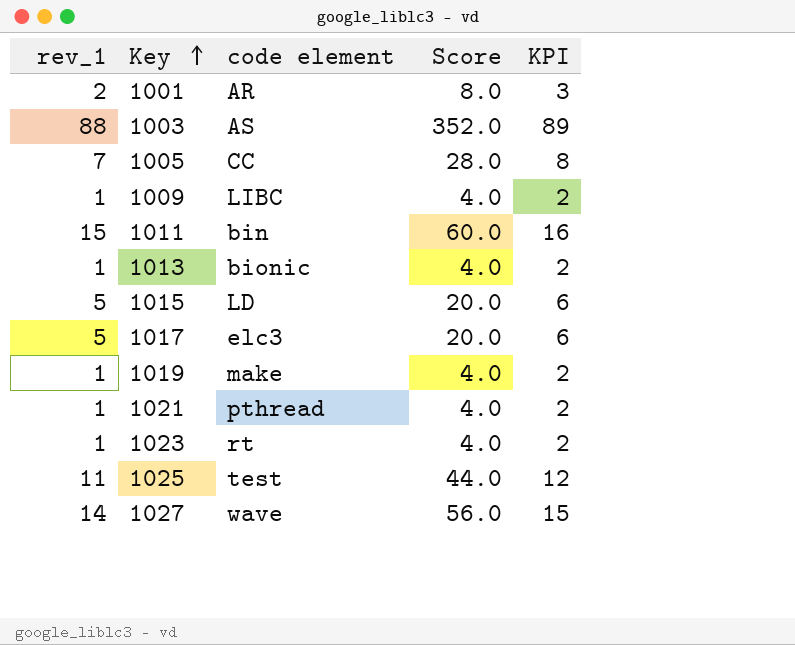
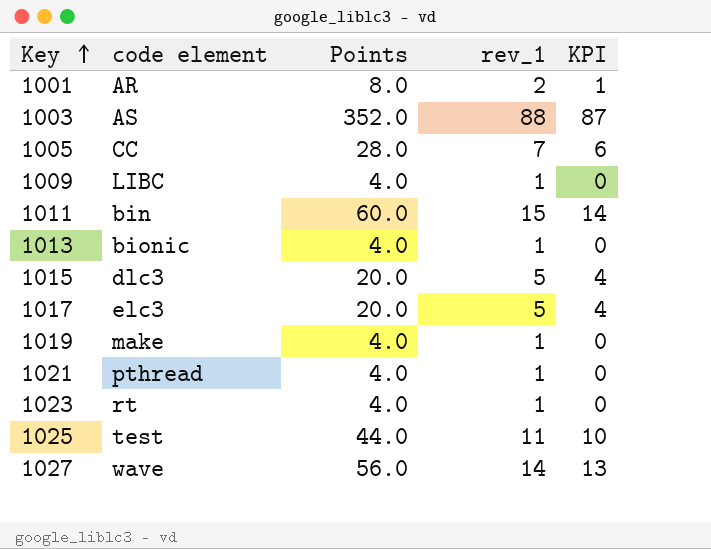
column name: Score -> Points
column rev_1 | position: 1 -> 4
column KPI | formula: [rev_1] + 1 -> [rev_1] - 1
1015 | code element: LD -> dlc3

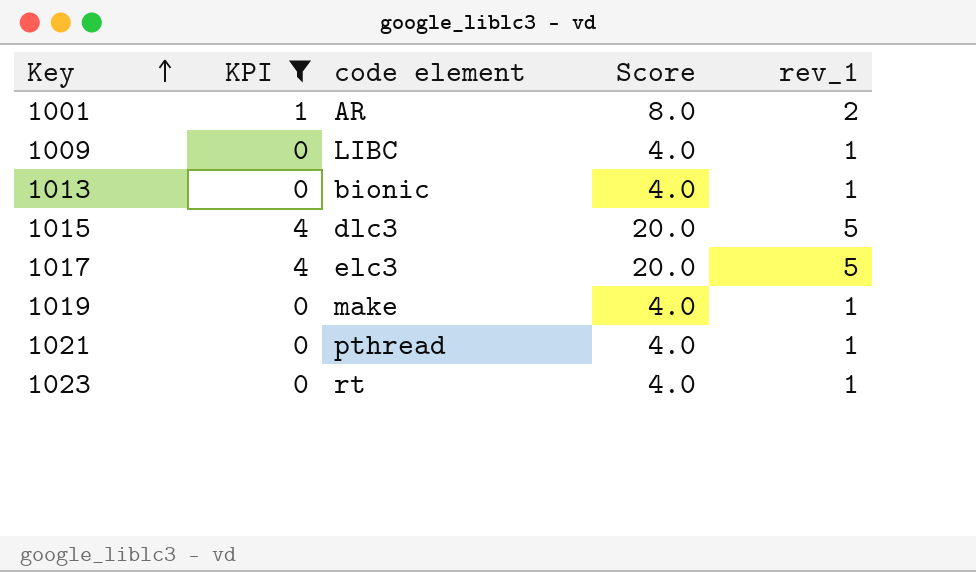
filter: none -> KPI <= 4
column KPI | position: 5 -> 2
column name: Points -> Score

